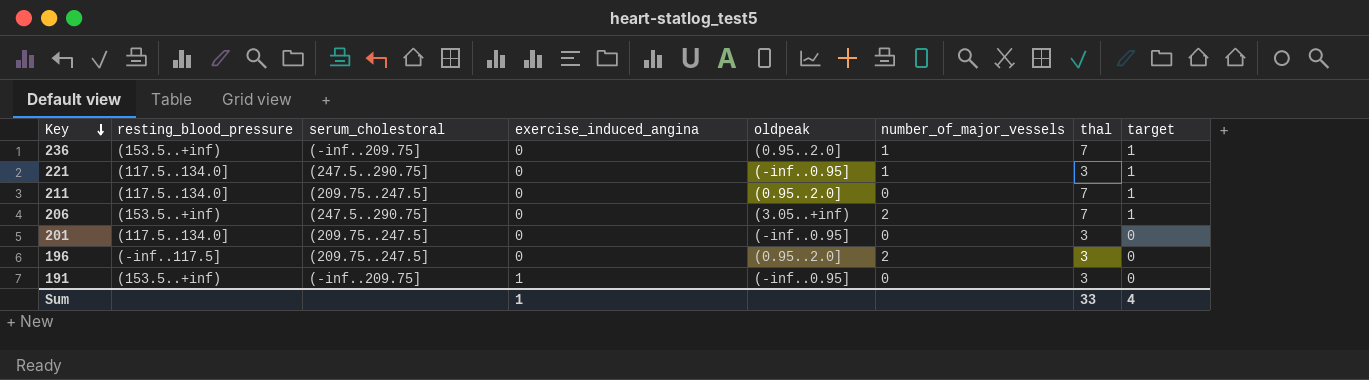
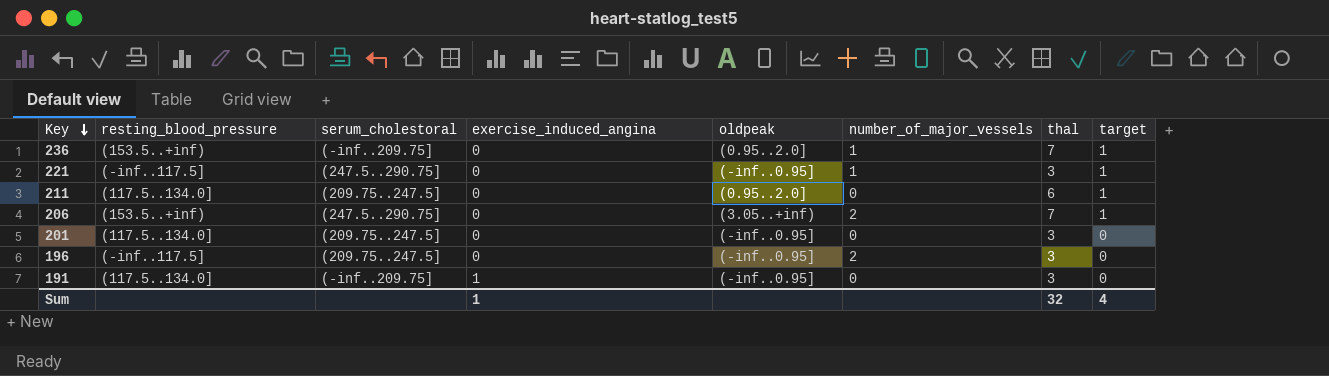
221 | resting_blood_pressure: (117.5..134.0] -> (-inf..117.5]
211 | thal: 7 -> 6
196 | oldpeak: (0.95..2.0] -> (-inf..0.95]
191 | resting_blood_pressure: (153.5..+inf) -> (117.5..134.0]
Sum | thal: 33 -> 32

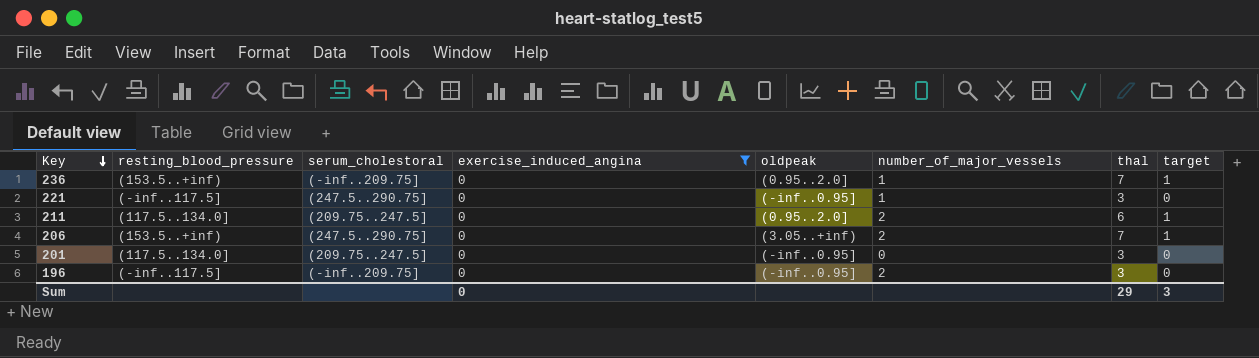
filter: none -> exercise_induced_angina = 0
221 | target: 1 -> 0
211 | number_of_major_vessels: 0 -> 2
196 | serum_cholestoral: (209.75..247.5] -> (-inf..209.75]
Sum | exercise_induced_angina: 1 -> 0
Sum | thal: 32 -> 29
Sum | target: 4 -> 3

